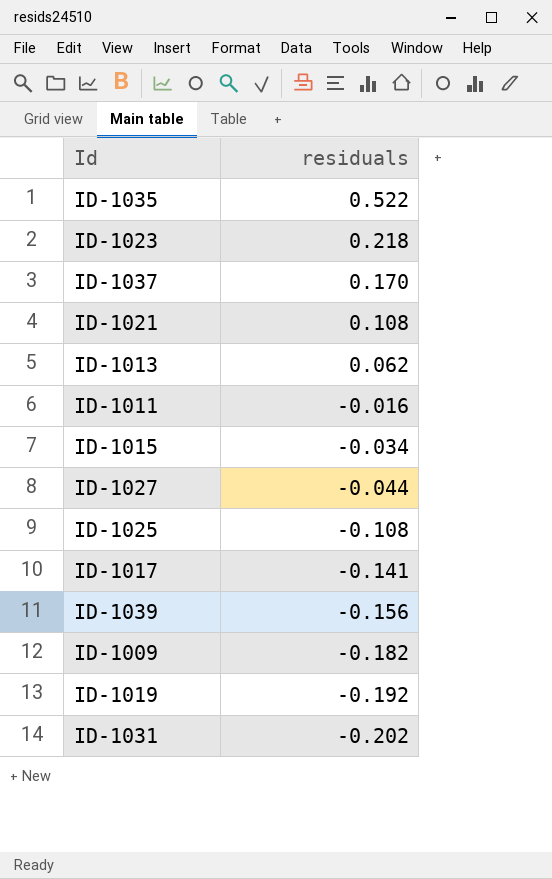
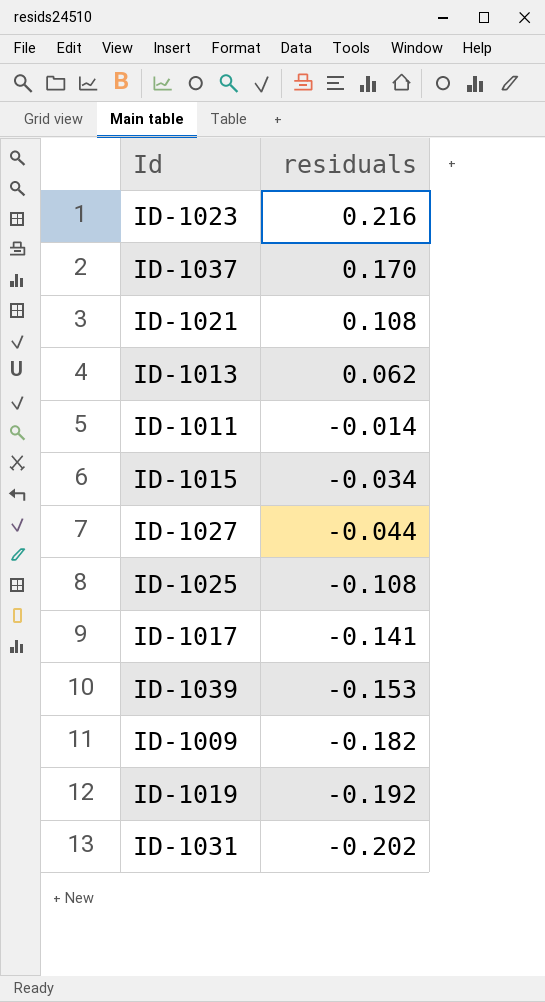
row ID-1035: 0.522 -> none
ID-1023 | residuals: 0.218 -> 0.216
ID-1011 | residuals: -0.016 -> -0.014
ID-1039 | residuals: -0.156 -> -0.153

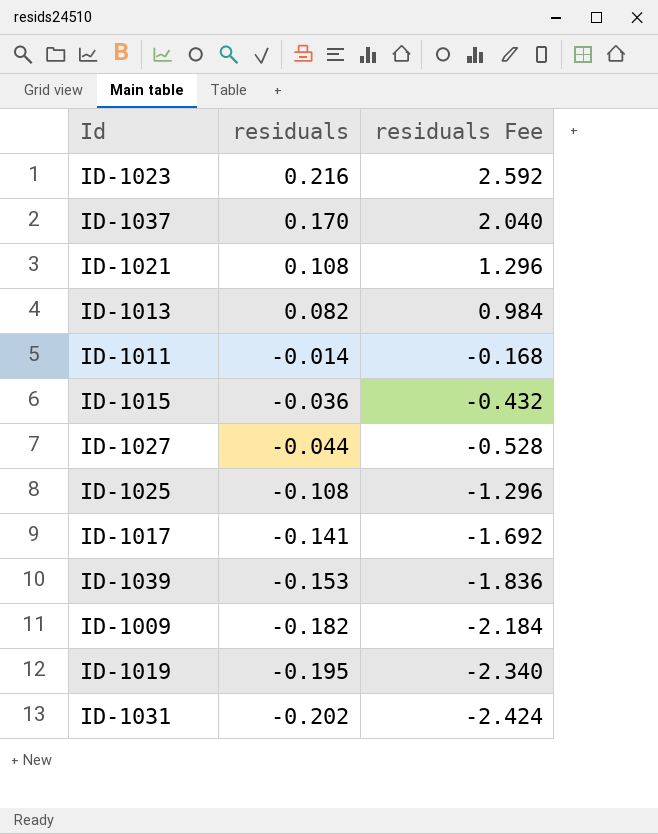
column residuals Fee | formula: none -> [residuals] * 12
ID-1013 | residuals: 0.062 -> 0.082
ID-1015 | residuals: -0.034 -> -0.036
ID-1019 | residuals: -0.192 -> -0.195

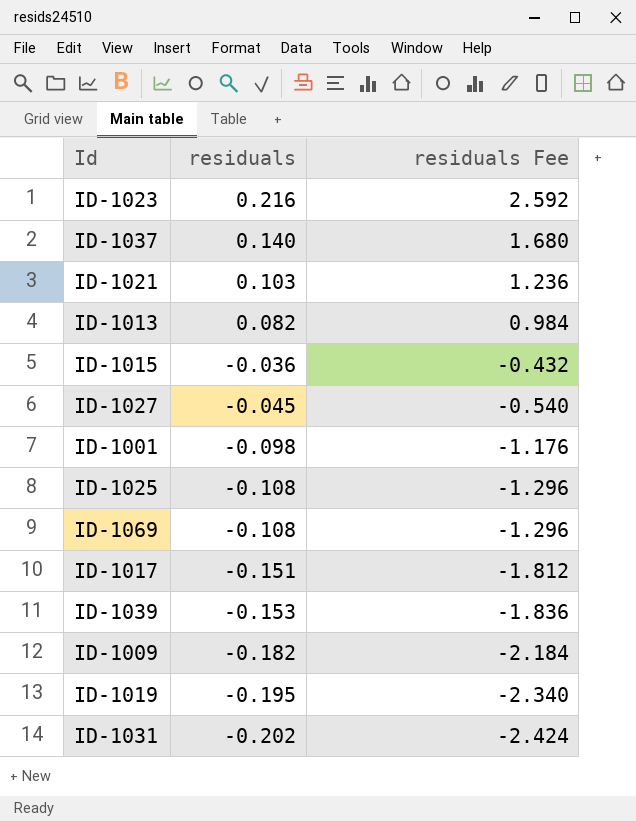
row ID-1011: -0.014 | -0.168 -> none
ID-1037 | residuals: 0.170 -> 0.140
ID-1037 | residuals Fee: 2.040 -> 1.680
ID-1021 | residuals: 0.108 -> 0.103
ID-1021 | residuals Fee: 1.296 -> 1.236
ID-1027 | residuals: -0.044 -> -0.045
ID-1027 | residuals Fee: -0.528 -> -0.540
row ID-1001: none -> -0.098 | -1.176
row ID-1069: none -> -0.108 | -1.296
ID-1017 | residuals: -0.141 -> -0.151
ID-1017 | residuals Fee: -1.692 -> -1.812

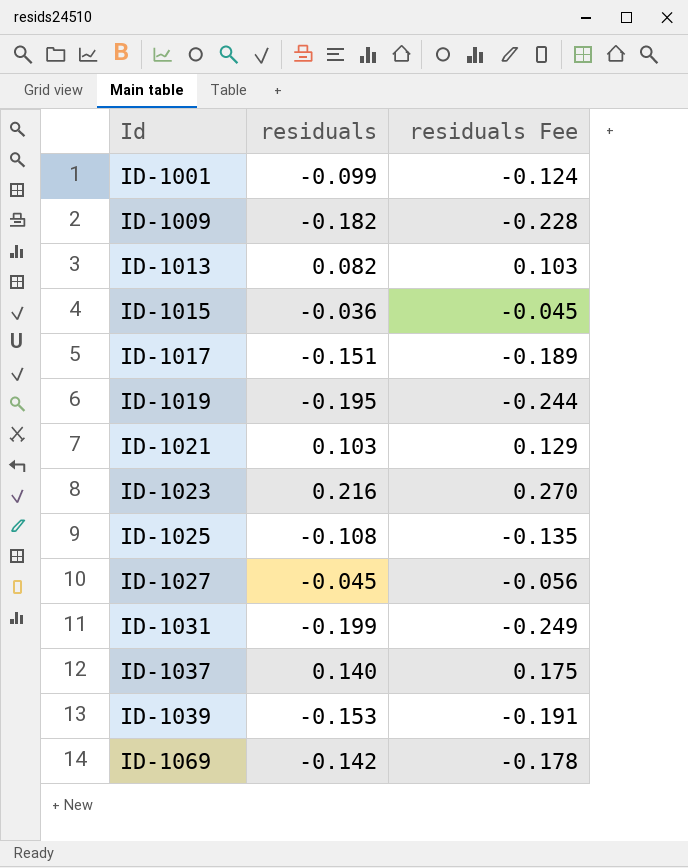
row order: residuals descending -> Id ascending
column residuals Fee | formula: [residuals] * 12 -> [residuals] * 1.25
ID-1001 | residuals: -0.098 -> -0.099
ID-1031 | residuals: -0.202 -> -0.199
ID-1069 | residuals: -0.108 -> -0.142

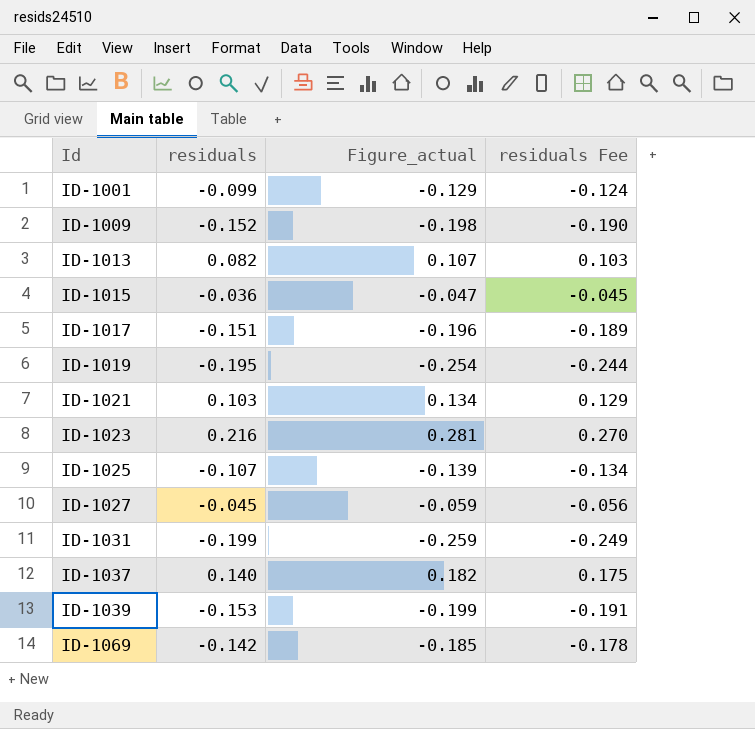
column Figure_actual | formula: none -> [residuals] * 1.3
ID-1009 | residuals: -0.182 -> -0.152
ID-1009 | residuals Fee: -0.228 -> -0.190
ID-1025 | residuals: -0.108 -> -0.107
ID-1025 | residuals Fee: -0.135 -> -0.134

